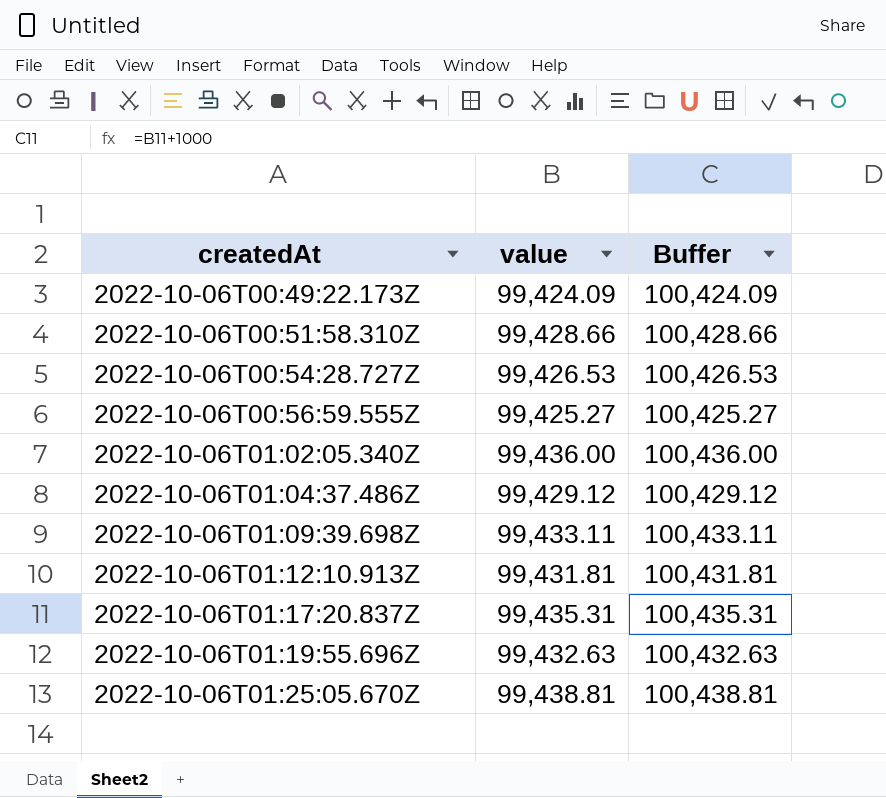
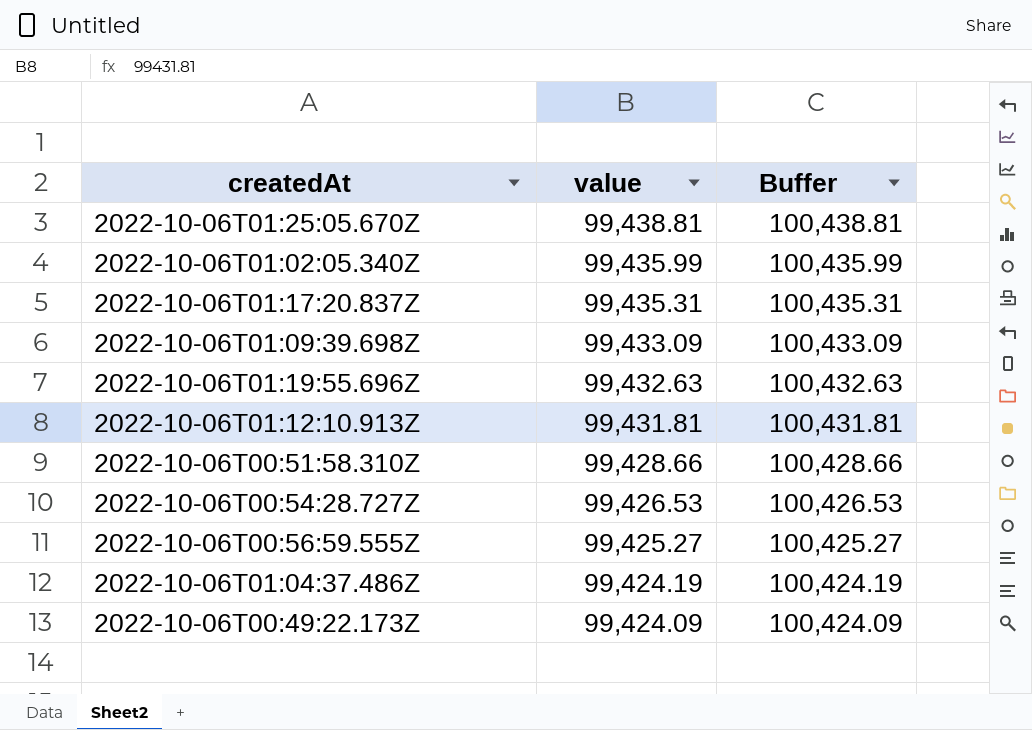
row order: createdAt ascending -> value descending
2022-10-06T01:02:05.340Z | value: 99,436.00 -> 99,435.99
2022-10-06T01:02:05.340Z | Buffer: 100,436.00 -> 100,435.99
2022-10-06T01:09:39.698Z | value: 99,433.11 -> 99,433.09
2022-10-06T01:09:39.698Z | Buffer: 100,433.11 -> 100,433.09
2022-10-06T01:04:37.486Z | value: 99,429.12 -> 99,424.19
2022-10-06T01:04:37.486Z | Buffer: 100,429.12 -> 100,424.19

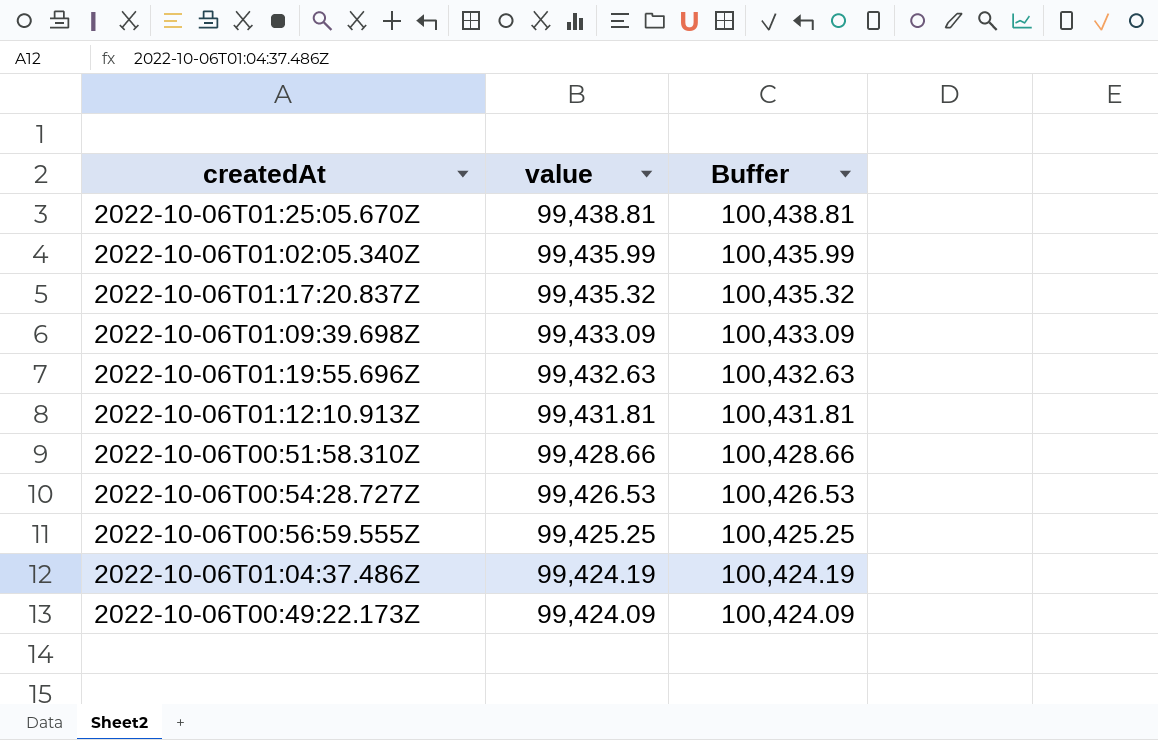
2022-10-06T01:17:20.837Z | value: 99,435.31 -> 99,435.32
2022-10-06T01:17:20.837Z | Buffer: 100,435.31 -> 100,435.32
2022-10-06T00:56:59.555Z | value: 99,425.27 -> 99,425.25
2022-10-06T00:56:59.555Z | Buffer: 100,425.27 -> 100,425.25

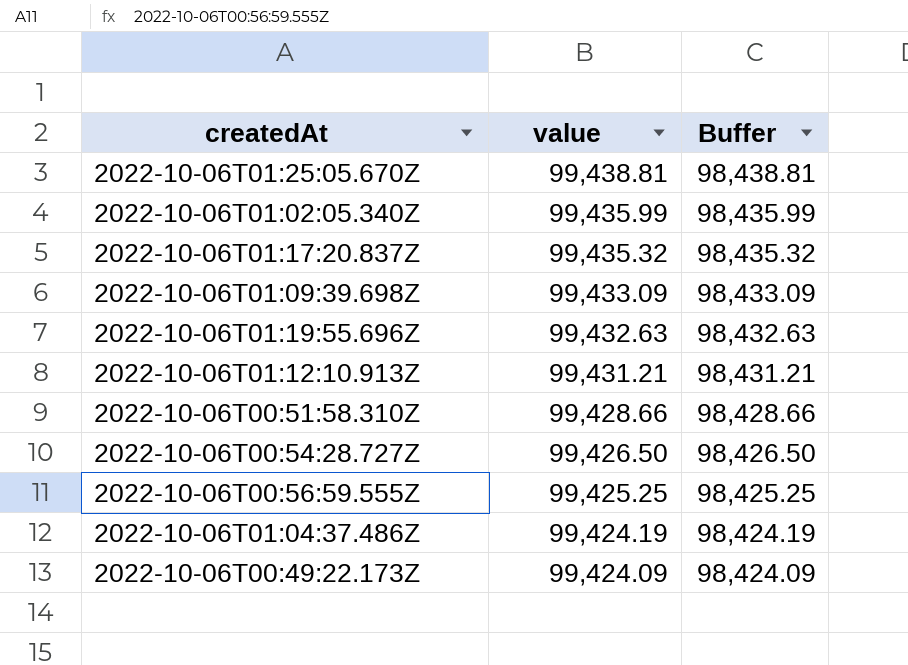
column Buffer | formula: [value] + 1000 -> [value] - 1000
2022-10-06T01:12:10.913Z | value: 99,431.81 -> 99,431.21
2022-10-06T00:54:28.727Z | value: 99,426.53 -> 99,426.50

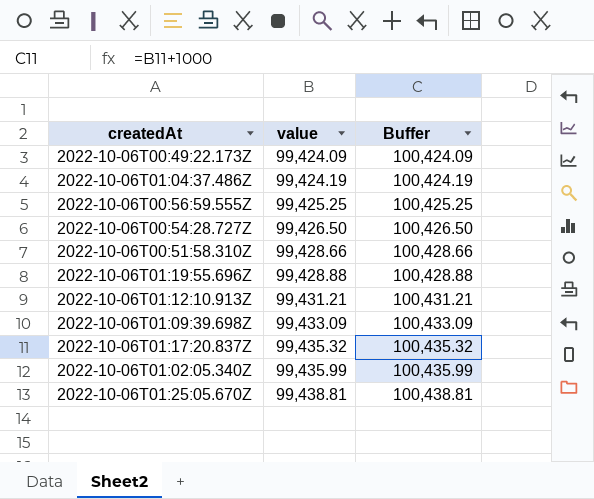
row order: value descending -> value ascending
column Buffer | formula: [value] - 1000 -> [value] + 1000
2022-10-06T01:19:55.696Z | value: 99,432.63 -> 99,428.88

